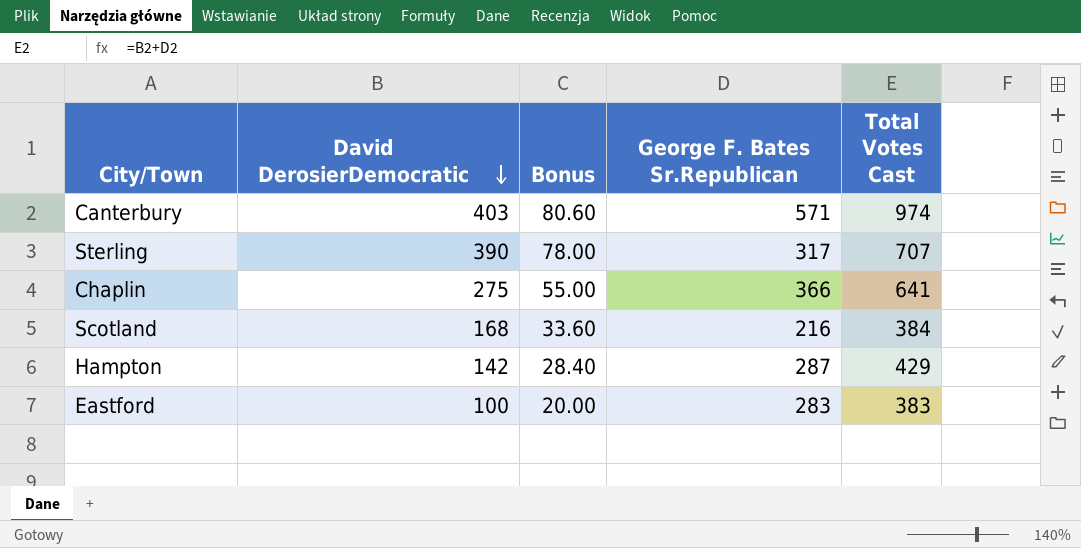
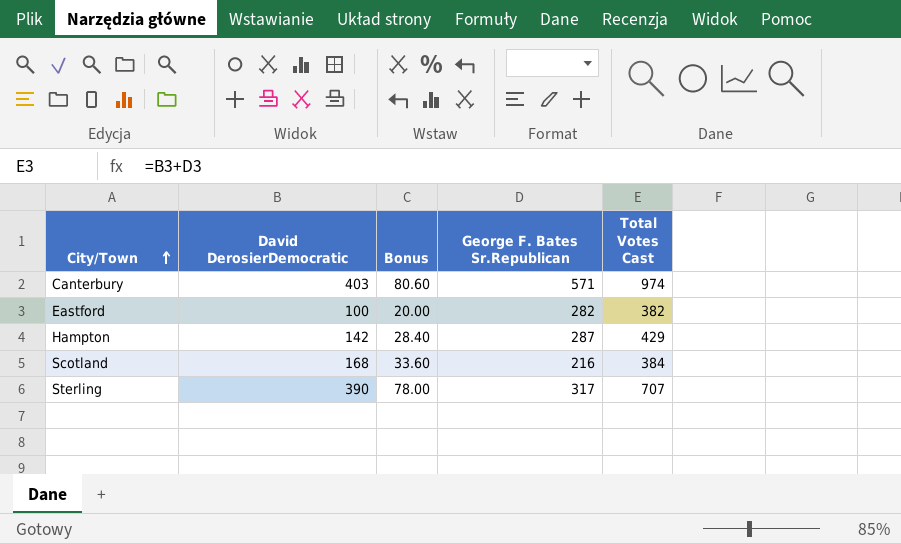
row order: David DerosierDemocratic descending -> City/Town ascending
row Chaplin: 275 | 55.00 | 366 | 641 -> none
Eastford | George F. Bates Sr.Republican: 283 -> 282
Eastford | Total Votes Cast: 383 -> 382

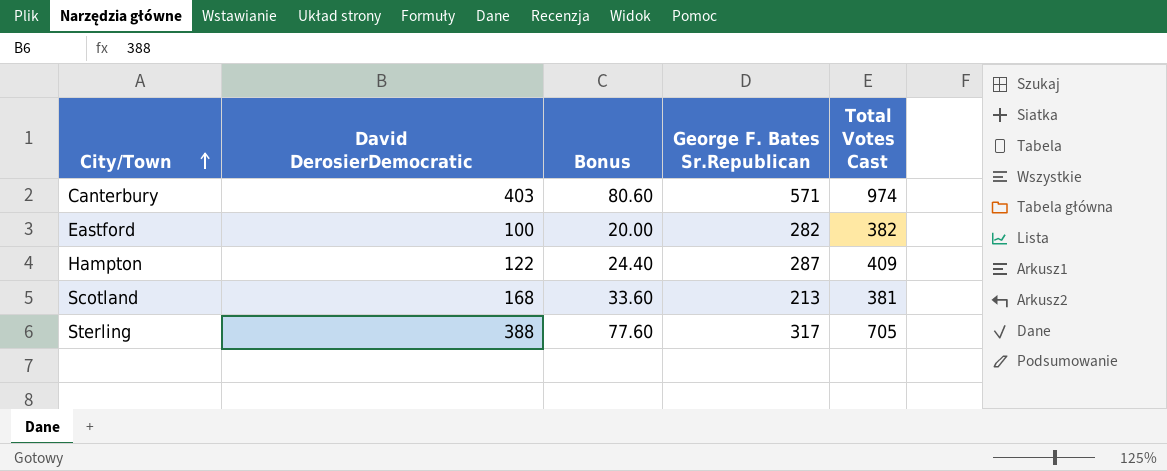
Hampton | David DerosierDemocratic: 142 -> 122
Hampton | Bonus: 28.40 -> 24.40
Hampton | Total Votes Cast: 429 -> 409
Scotland | George F. Bates Sr.Republican: 216 -> 213
Scotland | Total Votes Cast: 384 -> 381
Sterling | David DerosierDemocratic: 390 -> 388
Sterling | Bonus: 78.00 -> 77.60
Sterling | Total Votes Cast: 707 -> 705

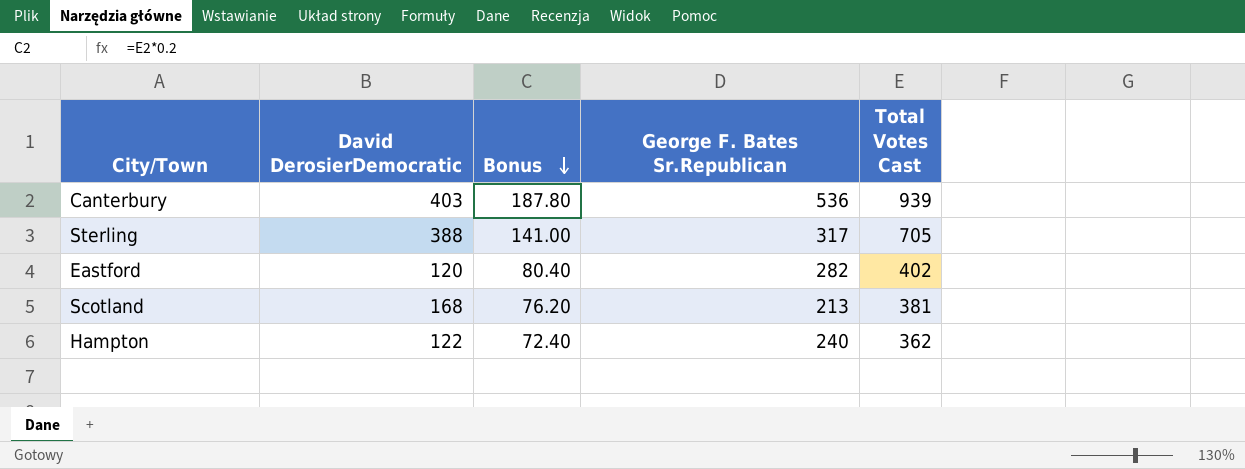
row order: City/Town ascending -> Bonus descending
column Bonus | formula: [David DerosierDemocratic] * 0.2 -> [Total Votes Cast] * 0.2
Canterbury | George F. Bates Sr.Republican: 571 -> 536
Canterbury | Total Votes Cast: 974 -> 939
Eastford | David DerosierDemocratic: 100 -> 120
Eastford | Total Votes Cast: 382 -> 402
Hampton | George F. Bates Sr.Republican: 287 -> 240
Hampton | Total Votes Cast: 409 -> 362

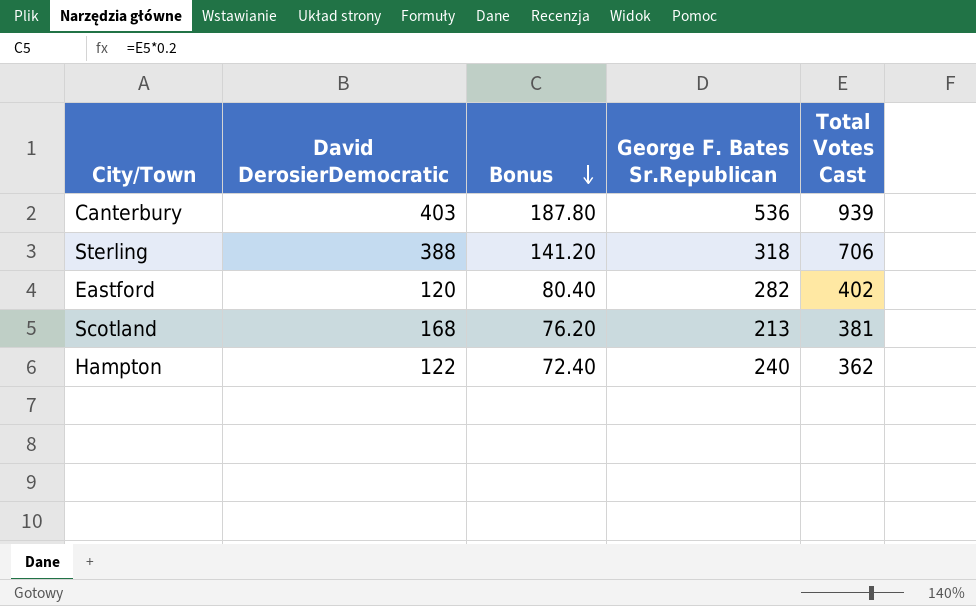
Sterling | Bonus: 141.00 -> 141.20
Sterling | George F. Bates Sr.Republican: 317 -> 318
Sterling | Total Votes Cast: 705 -> 706

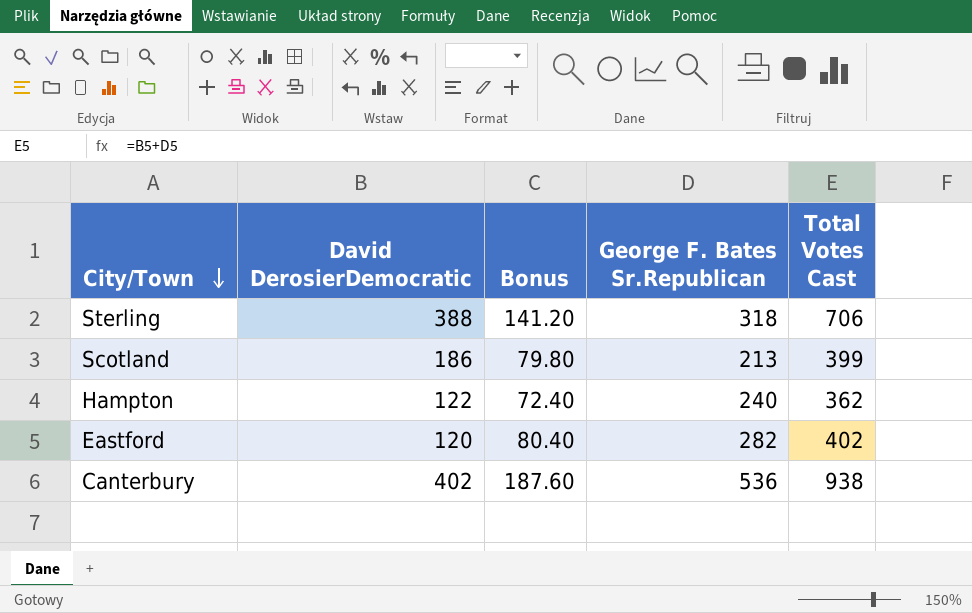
row order: Bonus descending -> City/Town descending
Scotland | David DerosierDemocratic: 168 -> 186
Scotland | Bonus: 76.20 -> 79.80
Scotland | Total Votes Cast: 381 -> 399
Canterbury | David DerosierDemocratic: 403 -> 402
Canterbury | Bonus: 187.80 -> 187.60
Canterbury | Total Votes Cast: 939 -> 938

